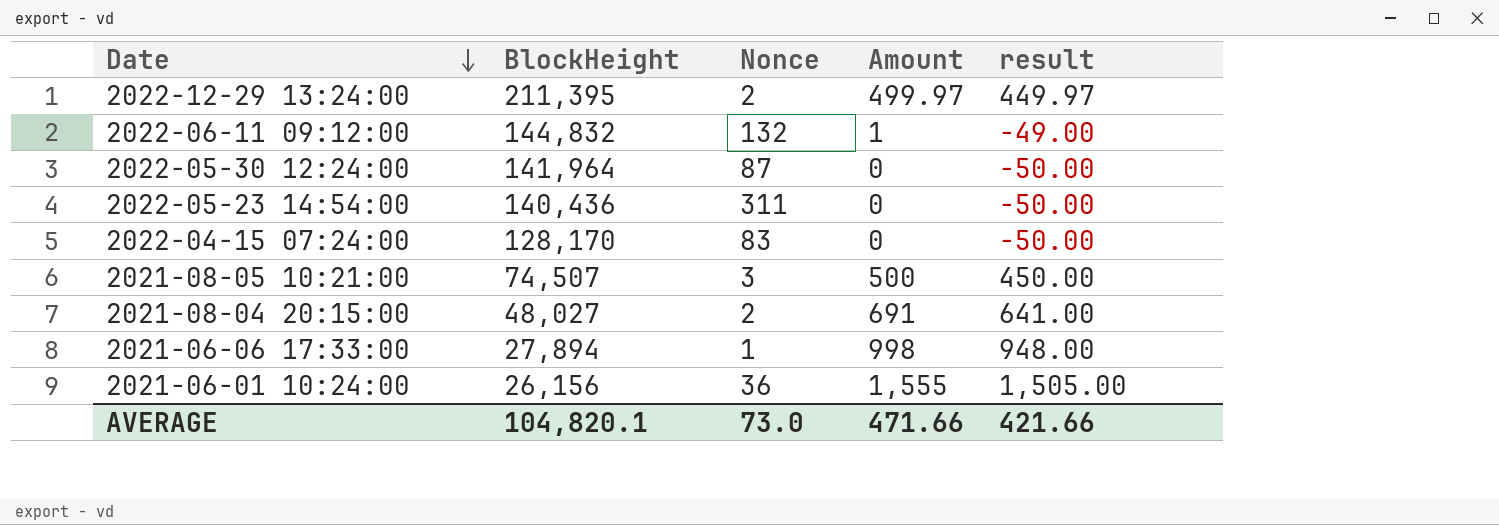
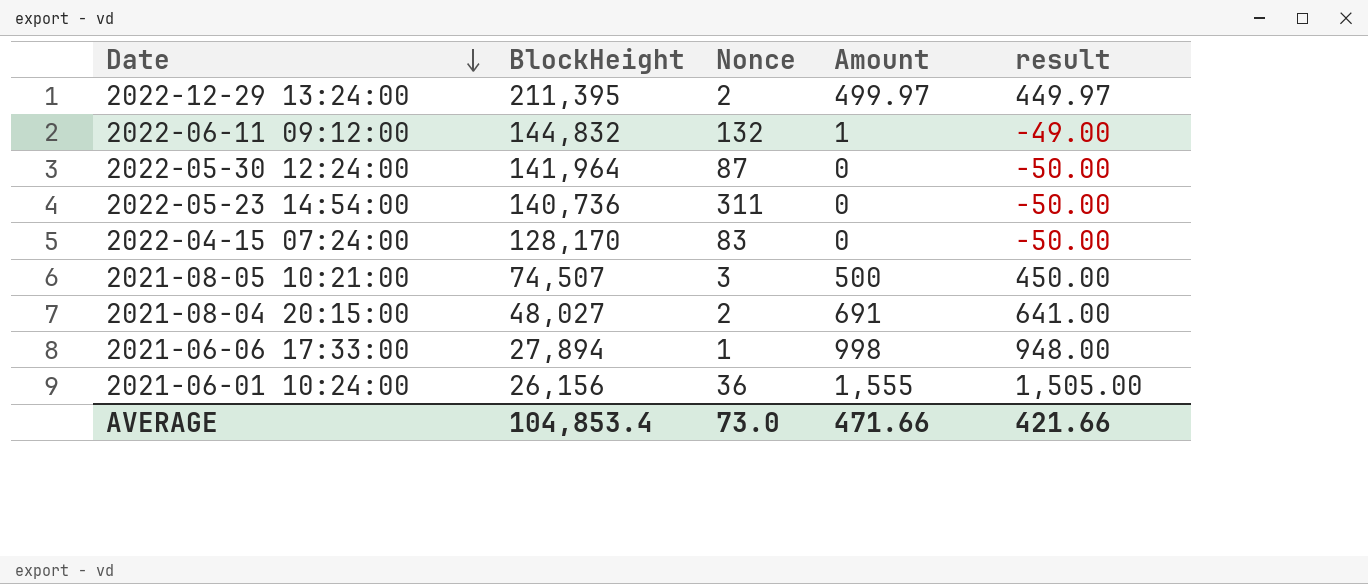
2022-05-23 14:54:00 | BlockHeight: 140,436 -> 140,736
AVERAGE | BlockHeight: 104,820.1 -> 104,853.4

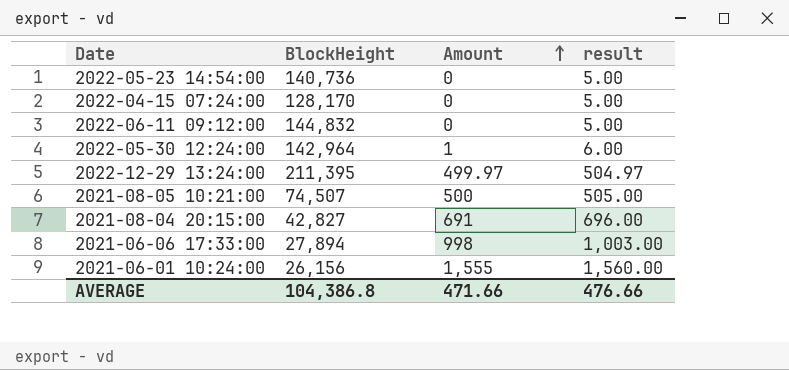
row order: Date descending -> Amount ascending
column Nonce | position: 3 -> none
column result | formula: [Amount] - 50 -> [Amount] + 5
2022-06-11 09:12:00 | Amount: 1 -> 0
2022-05-30 12:24:00 | BlockHeight: 141,964 -> 142,964
2022-05-30 12:24:00 | Amount: 0 -> 1
2021-08-04 20:15:00 | BlockHeight: 48,027 -> 42,827
AVERAGE | BlockHeight: 104,853.4 -> 104,386.8
AVERAGE | result: 421.66 -> 476.66

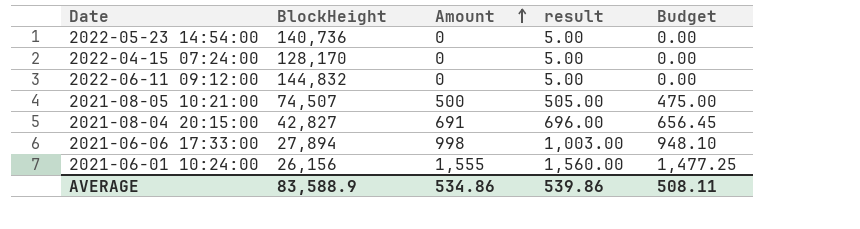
column Budget | formula: none -> [Amount] * 0.95
row 2022-05-30 12:24:00: 142,964 | 1 | 6.00 -> none
row 2022-12-29 13:24:00: 211,395 | 499.97 | 504.97 -> none
AVERAGE | BlockHeight: 104,386.8 -> 83,588.9
AVERAGE | Amount: 471.66 -> 534.86
AVERAGE | result: 476.66 -> 539.86

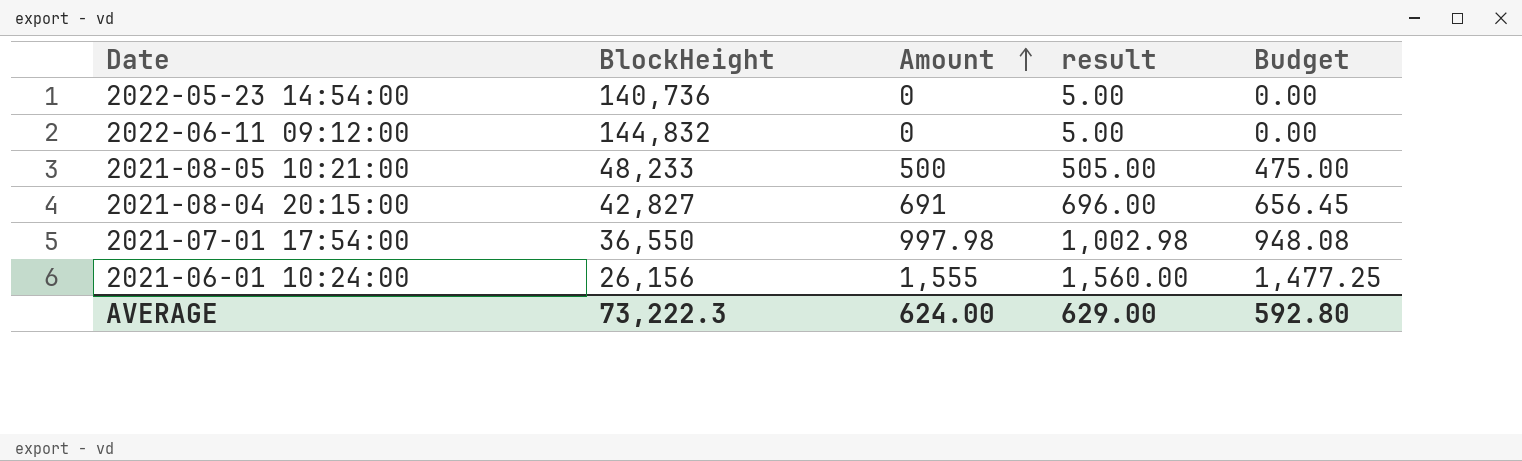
row 2022-04-15 07:24:00: 128,170 | 0 | 5.00 | 0.00 -> none
row 2021-06-06 17:33:00: 27,894 | 998 | 1,003.00 | 948.10 -> none
2021-08-05 10:21:00 | BlockHeight: 74,507 -> 48,233
row 2021-07-01 17:54:00: none -> 36,550 | 997.98 | 1,002.98 | 948.08
AVERAGE | BlockHeight: 83,588.9 -> 73,222.3
AVERAGE | Amount: 534.86 -> 624.00
AVERAGE | result: 539.86 -> 629.00
AVERAGE | Budget: 508.11 -> 592.80

